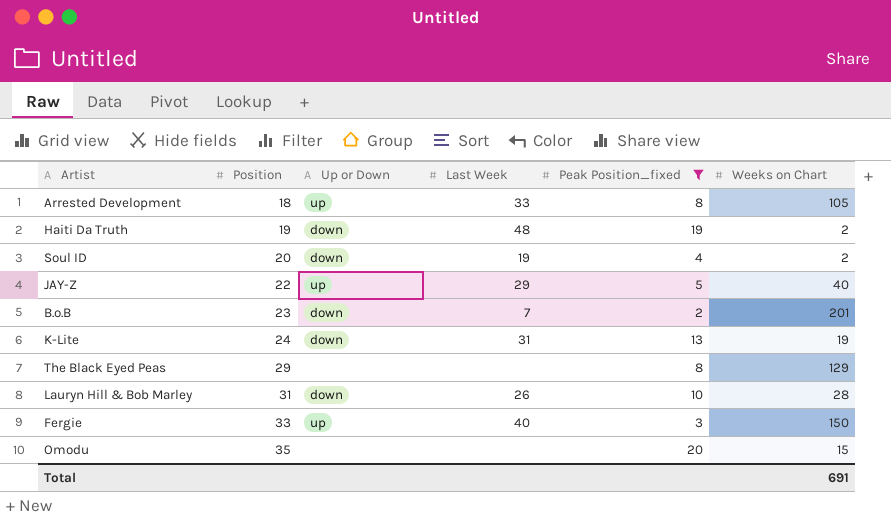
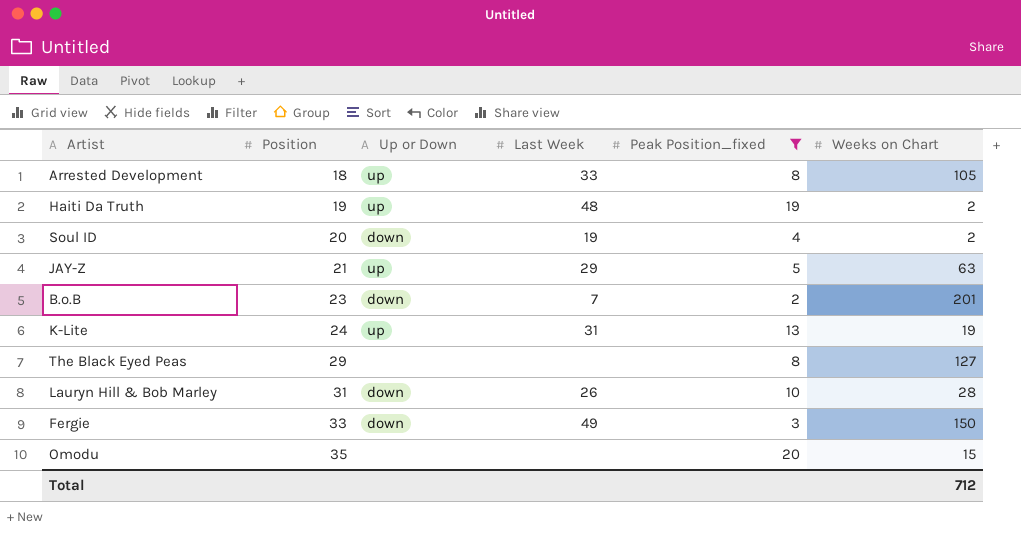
Haiti Da Truth | Up or Down: down -> up
JAY-Z | Position: 22 -> 21
JAY-Z | Weeks on Chart: 40 -> 63
K-Lite | Up or Down: down -> up
The Black Eyed Peas | Weeks on Chart: 129 -> 127
Fergie | Up or Down: up -> down
Fergie | Last Week: 40 -> 49
Total | Weeks on Chart: 691 -> 712

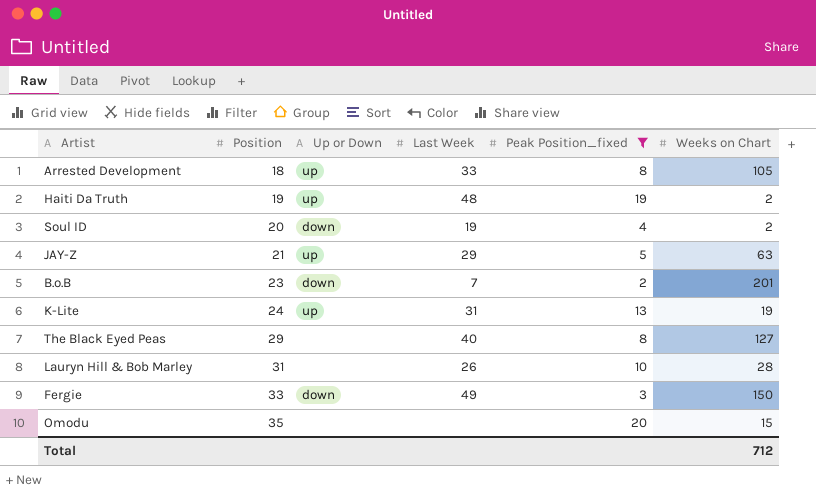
The Black Eyed Peas | Last Week: none -> 40
Lauryn Hill & Bob Marley | Up or Down: down -> none

